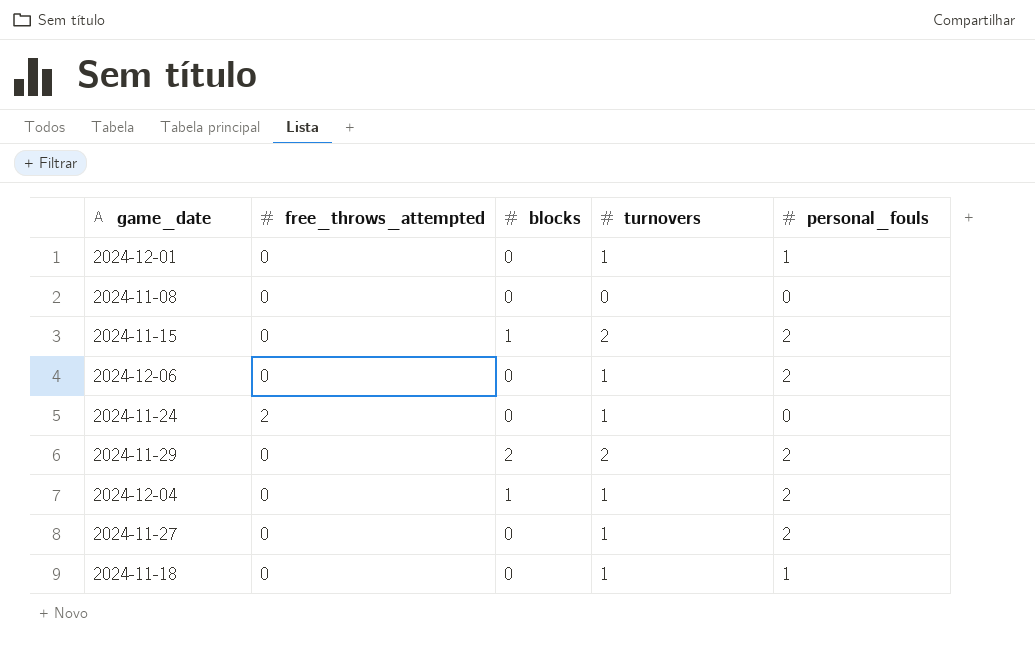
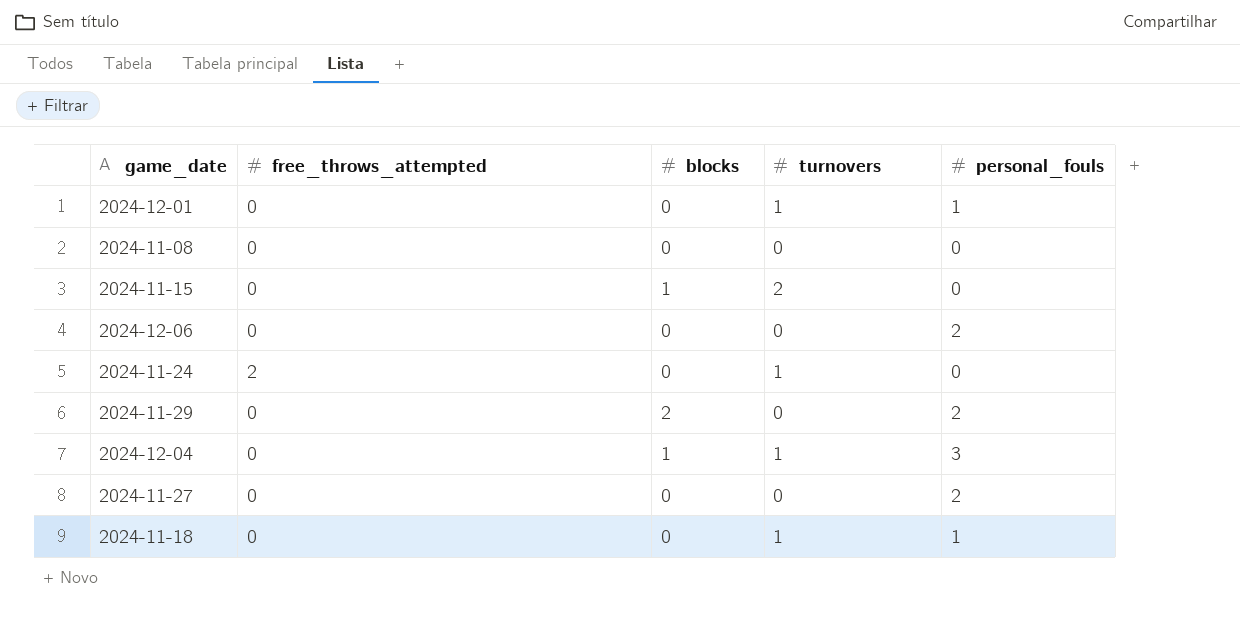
2024-11-15 | personal_fouls: 2 -> 0
2024-12-06 | turnovers: 1 -> 0
2024-11-29 | turnovers: 2 -> 0
2024-12-04 | personal_fouls: 2 -> 3
2024-11-27 | turnovers: 1 -> 0

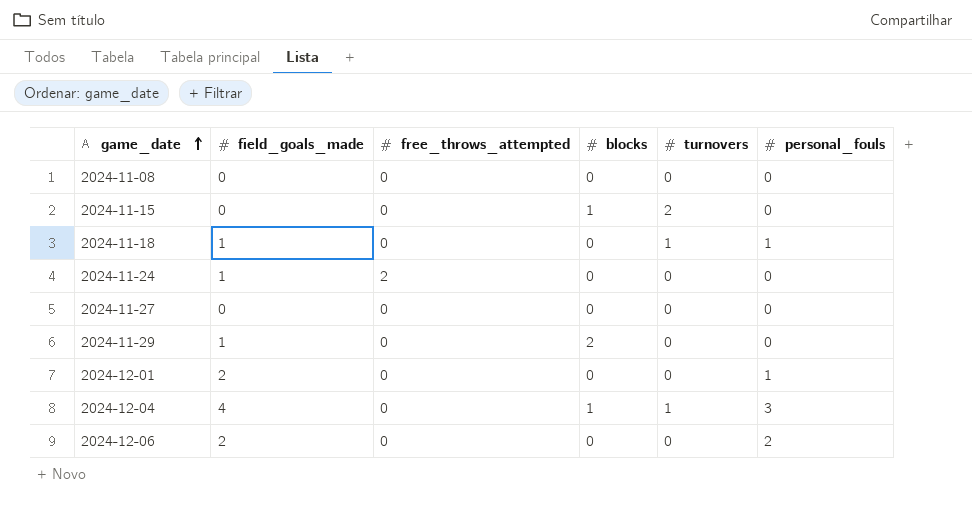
row order: none -> game_date ascending
column field_goals_made | position: none -> 2
2024-11-24 | turnovers: 1 -> 0
2024-11-27 | personal_fouls: 2 -> 0
2024-11-29 | personal_fouls: 2 -> 0
2024-12-01 | turnovers: 1 -> 0

